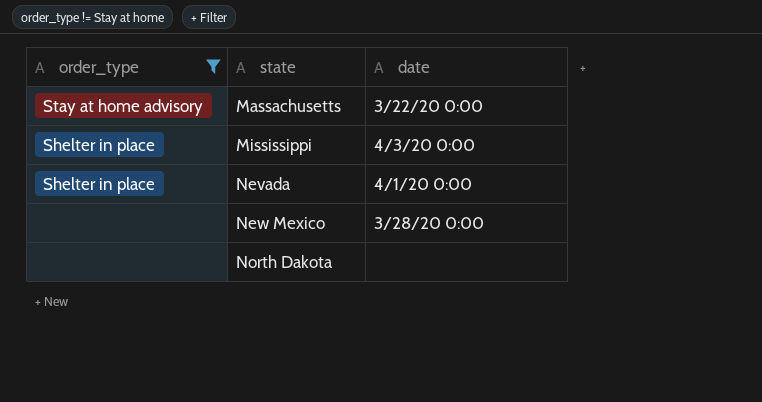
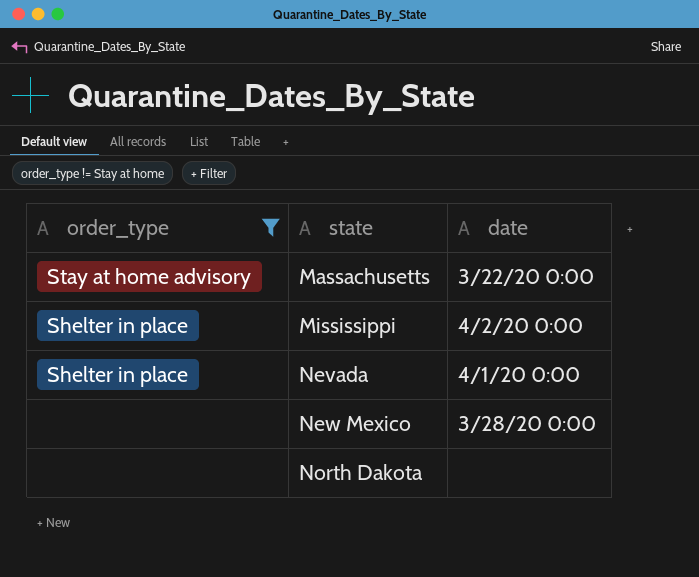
Mississippi | date: 4/3/20 0:00 -> 4/2/20 0:00

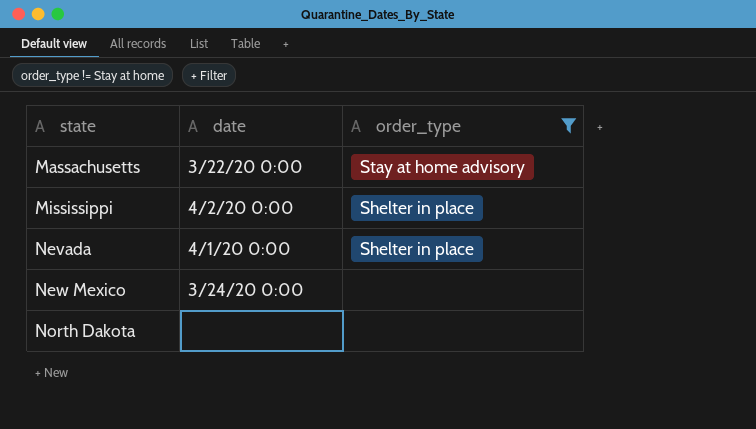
column order_type | position: 1 -> 3
New Mexico | date: 3/28/20 0:00 -> 3/24/20 0:00

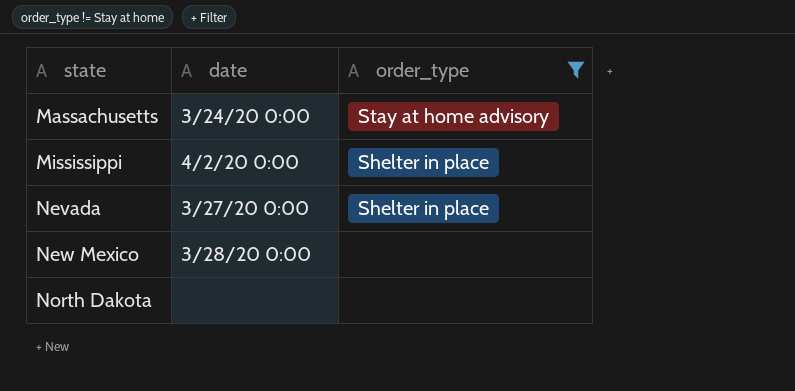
Massachusetts | date: 3/22/20 0:00 -> 3/24/20 0:00
Nevada | date: 4/1/20 0:00 -> 3/27/20 0:00
New Mexico | date: 3/24/20 0:00 -> 3/28/20 0:00

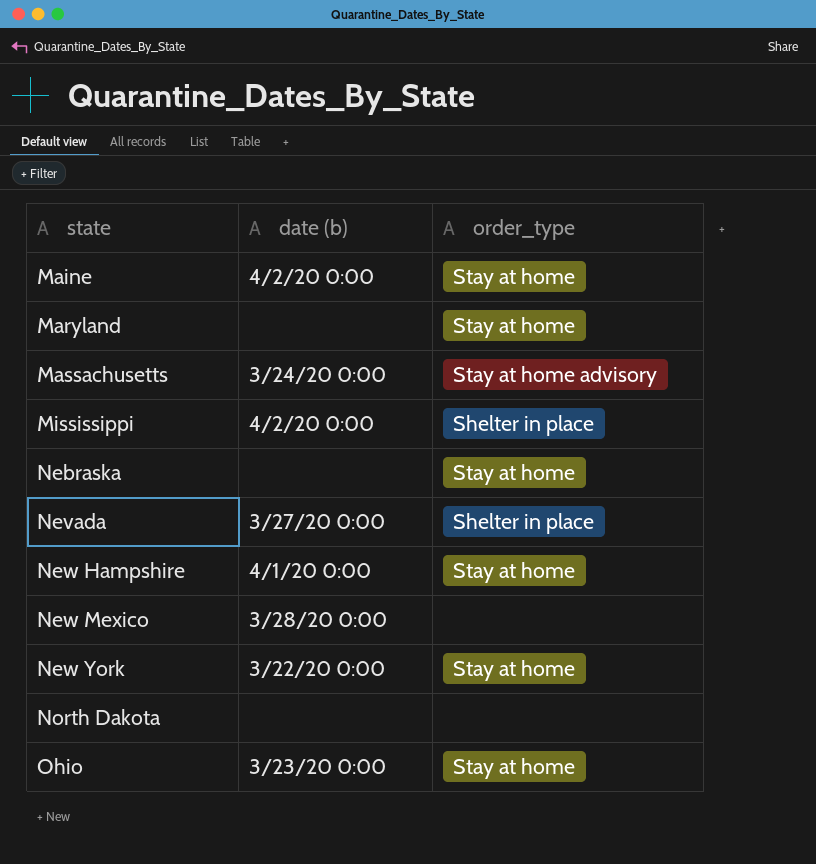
filter: order_type != Stay at home -> none
column name: date -> date (b)

